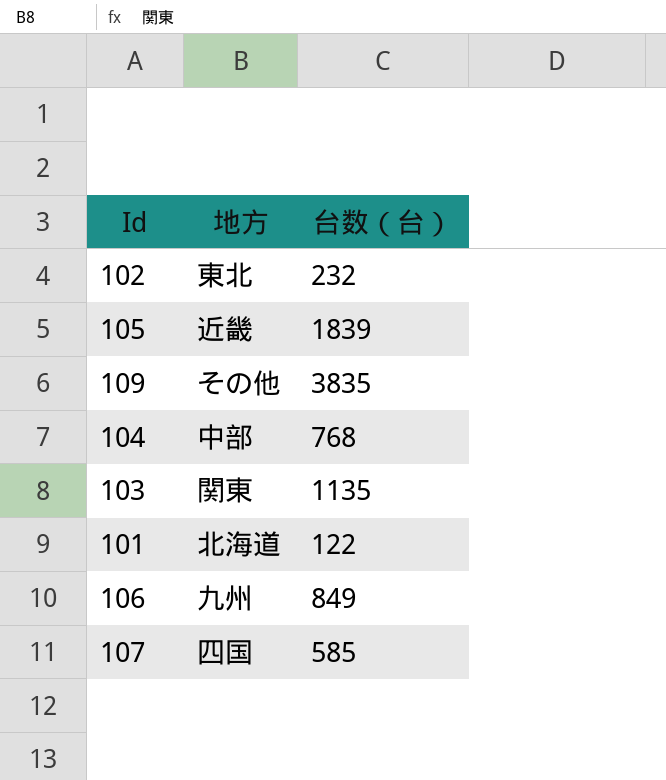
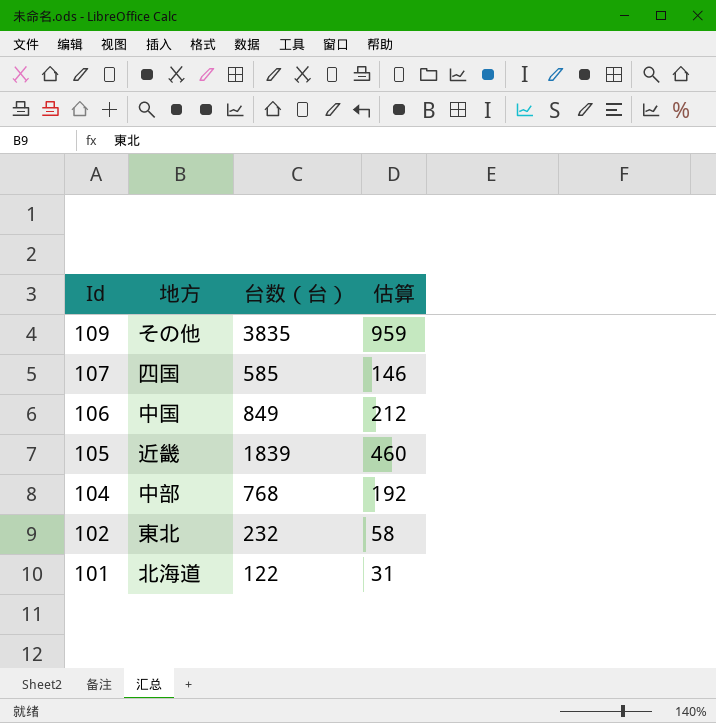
row order: none -> Id descending
column 估算 | formula: none -> [台数（台）] * 0.25
row 103: 関東 | 1135 -> none
106 | 地方: 九州 -> 中国

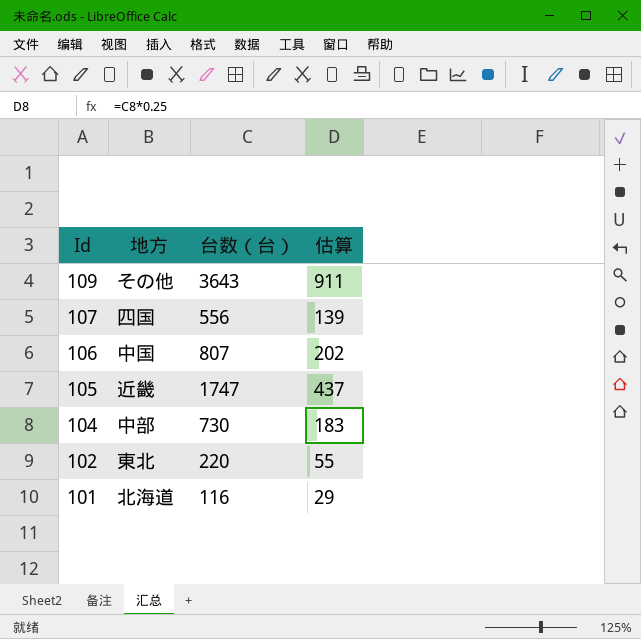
109 | 台数（台）: 3835 -> 3643
109 | 估算: 959 -> 911
107 | 台数（台）: 585 -> 556
107 | 估算: 146 -> 139
106 | 台数（台）: 849 -> 807
106 | 估算: 212 -> 202
105 | 台数（台）: 1839 -> 1747
105 | 估算: 460 -> 437
104 | 台数（台）: 768 -> 730
104 | 估算: 192 -> 183
102 | 台数（台）: 232 -> 220
102 | 估算: 58 -> 55
101 | 台数（台）: 122 -> 116
101 | 估算: 31 -> 29

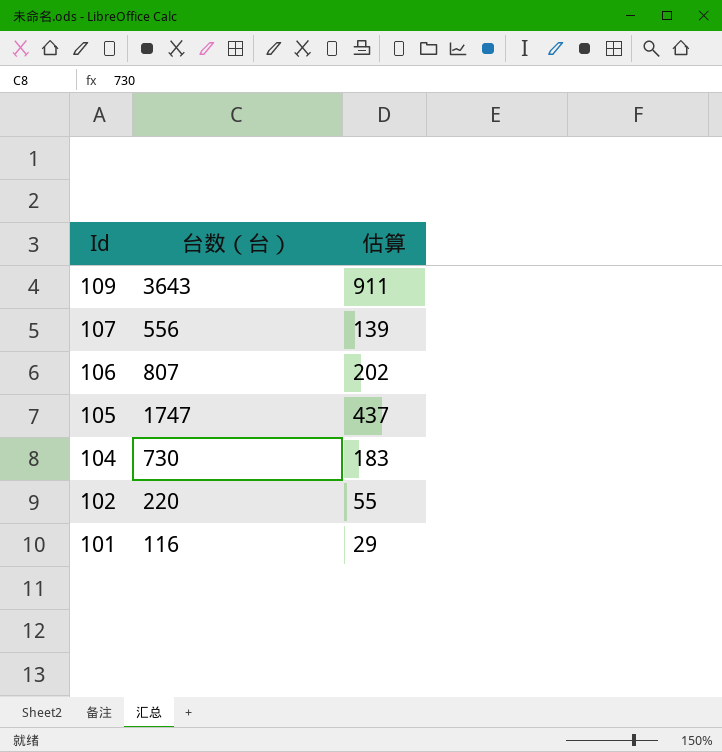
column 地方 | position: 2 -> none

